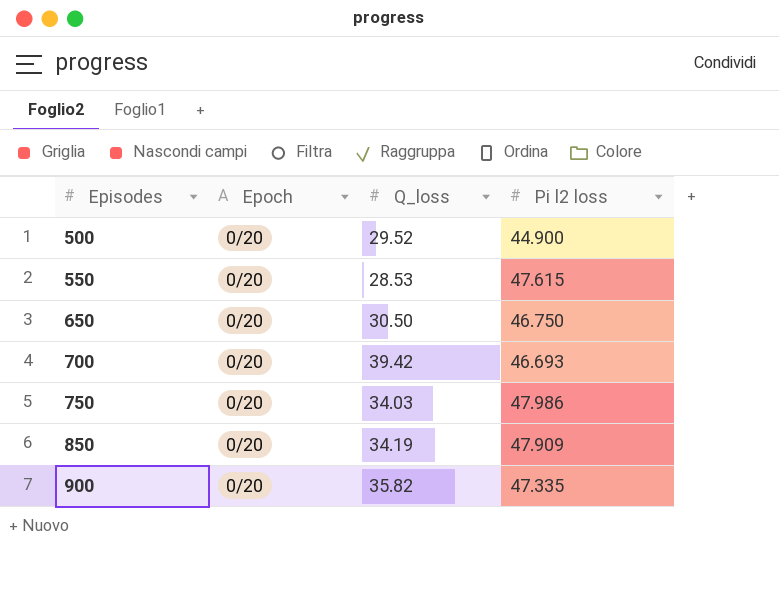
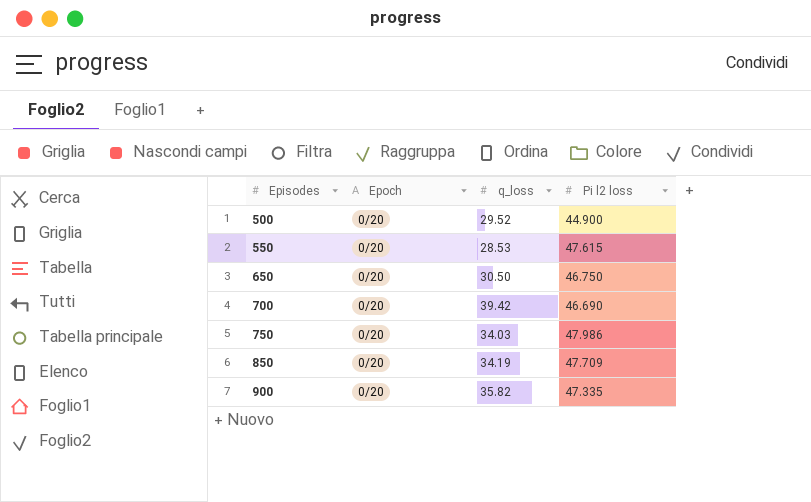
column name: Q_loss -> q_loss
700 | Pi l2 loss: 46.693 -> 46.690
850 | Pi l2 loss: 47.909 -> 47.709

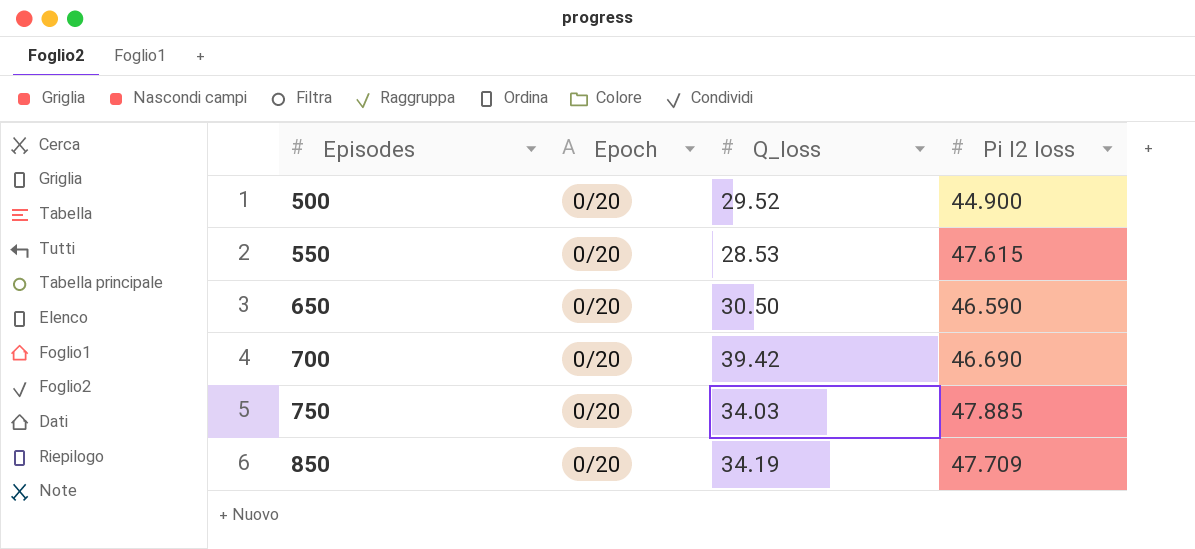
column name: q_loss -> Q_loss
row 900: 0/20 | 35.82 | 47.335 -> none
650 | Pi l2 loss: 46.750 -> 46.590
750 | Pi l2 loss: 47.986 -> 47.885

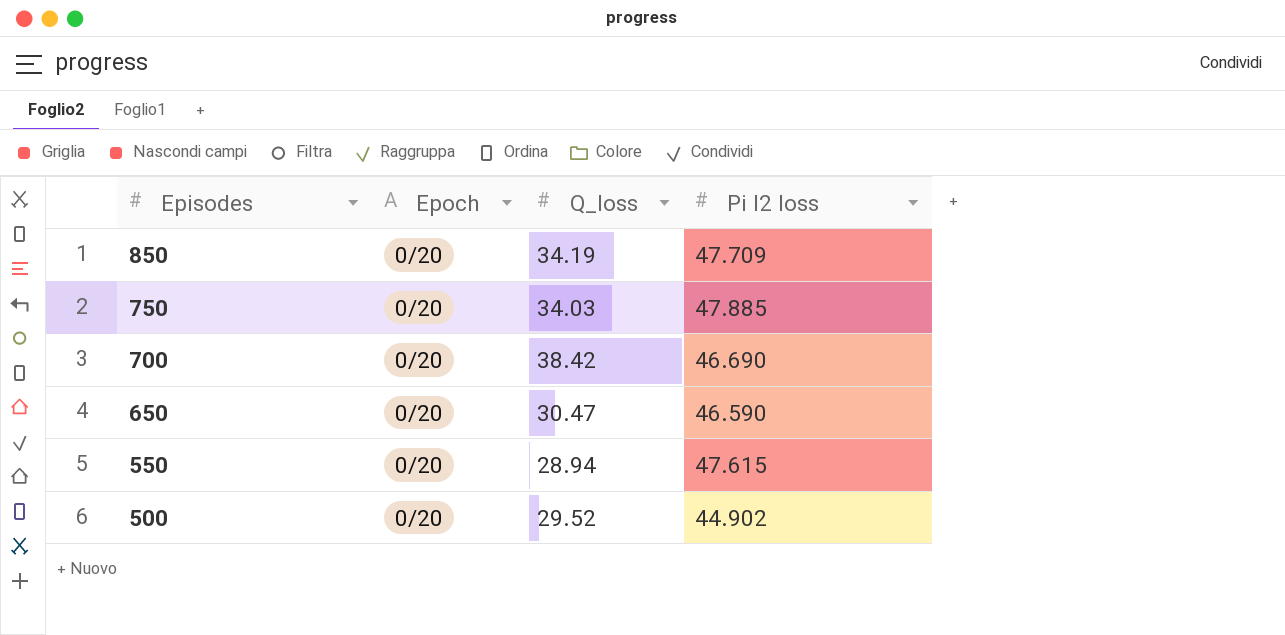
row order: Episodes ascending -> Episodes descending
700 | Q_loss: 39.42 -> 38.42
650 | Q_loss: 30.50 -> 30.47
550 | Q_loss: 28.53 -> 28.94
500 | Pi l2 loss: 44.900 -> 44.902

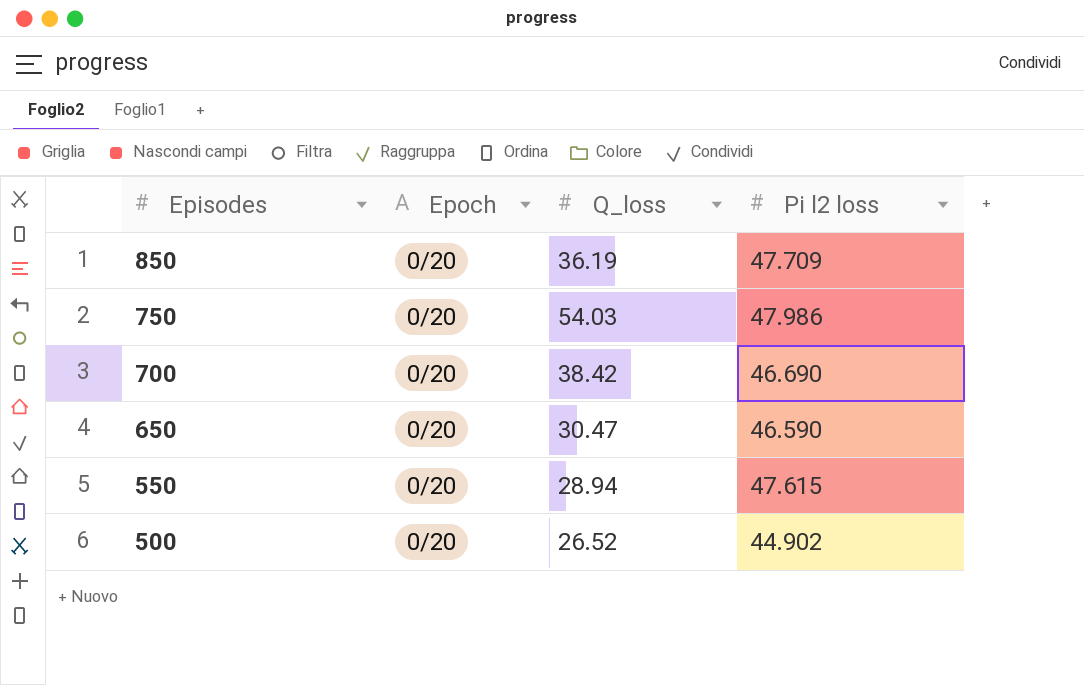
850 | Q_loss: 34.19 -> 36.19
750 | Q_loss: 34.03 -> 54.03
750 | Pi l2 loss: 47.885 -> 47.986
500 | Q_loss: 29.52 -> 26.52

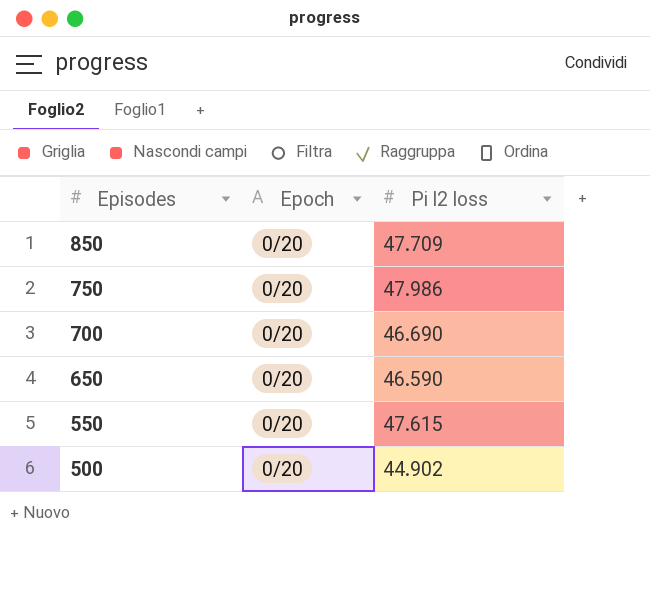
column Q_loss | position: 3 -> none

